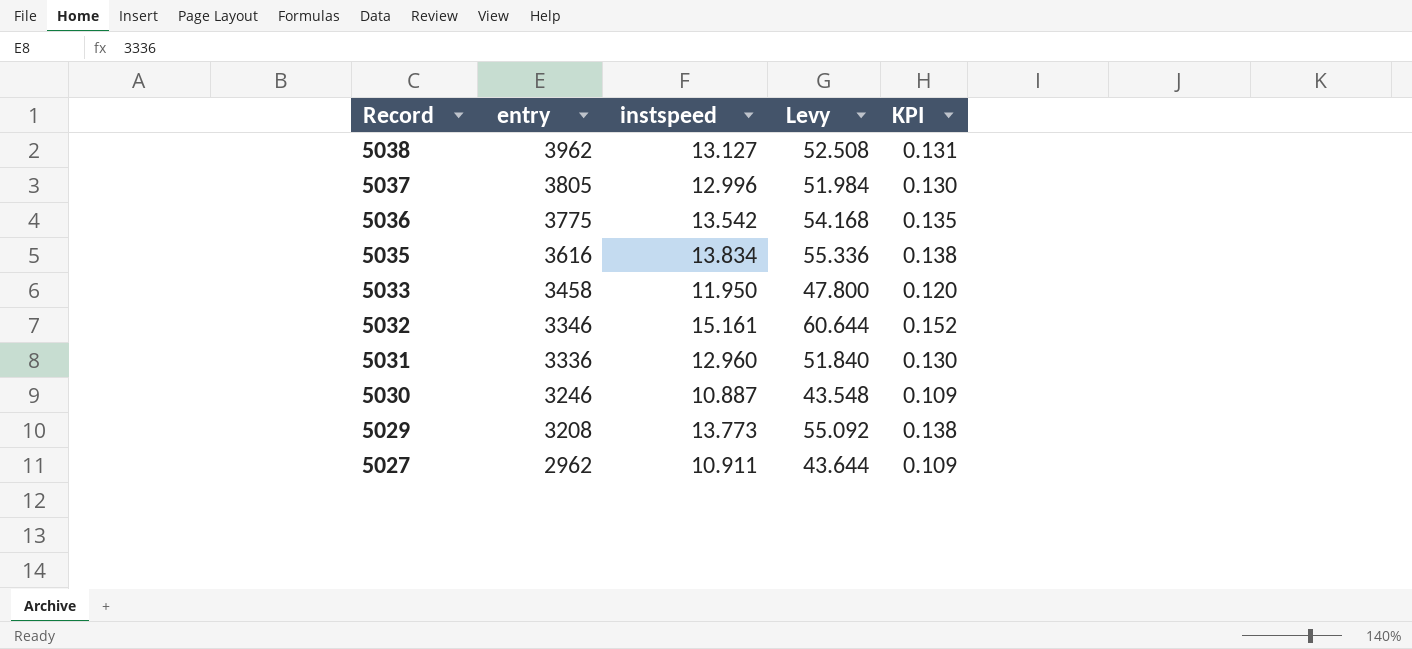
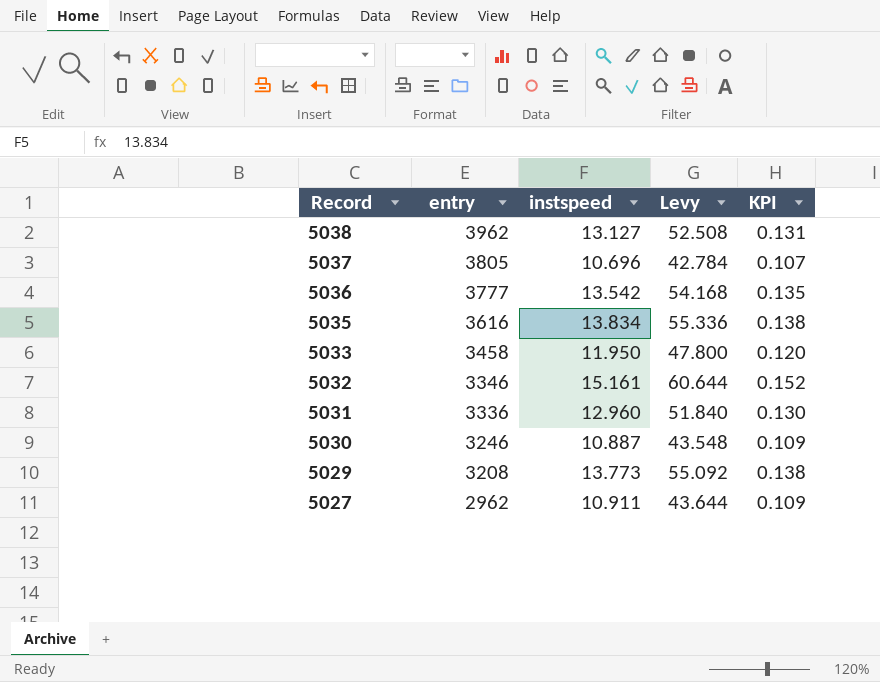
5037 | instspeed: 12.996 -> 10.696
5037 | Levy: 51.984 -> 42.784
5037 | KPI: 0.130 -> 0.107
5036 | entry: 3775 -> 3777

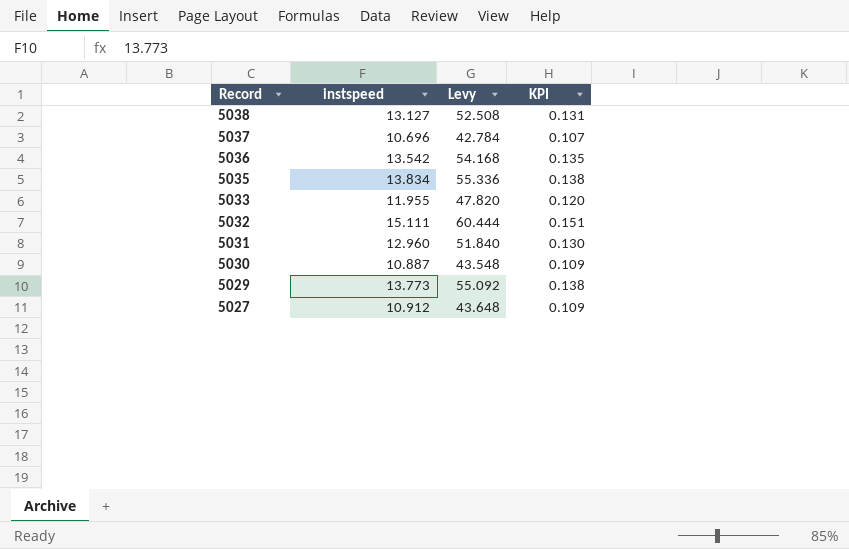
column entry | position: 2 -> none
5033 | instspeed: 11.950 -> 11.955
5033 | Levy: 47.800 -> 47.820
5032 | instspeed: 15.161 -> 15.111
5032 | Levy: 60.644 -> 60.444
5032 | KPI: 0.152 -> 0.151
5027 | instspeed: 10.911 -> 10.912
5027 | Levy: 43.644 -> 43.648

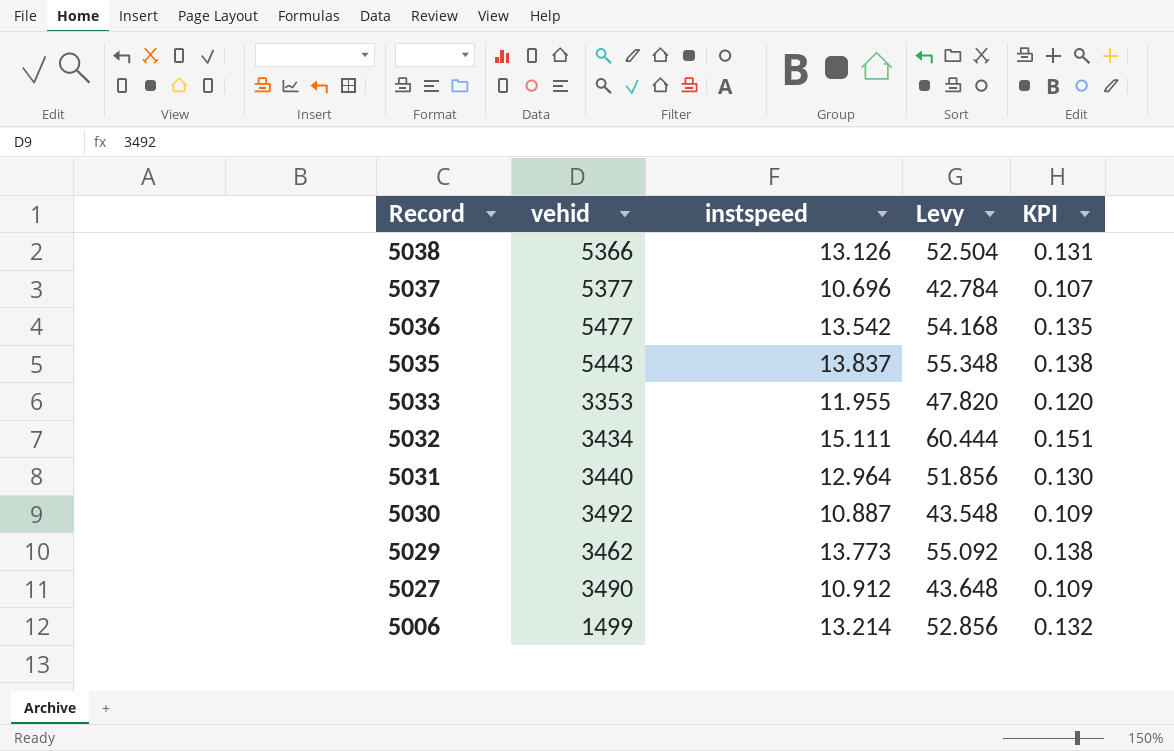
column vehid | position: none -> 2
5038 | instspeed: 13.127 -> 13.126
5038 | Levy: 52.508 -> 52.504
5035 | instspeed: 13.834 -> 13.837
5035 | Levy: 55.336 -> 55.348
5031 | instspeed: 12.960 -> 12.964
5031 | Levy: 51.840 -> 51.856
row 5006: none -> 1499 | 13.214 | 52.856 | 0.132

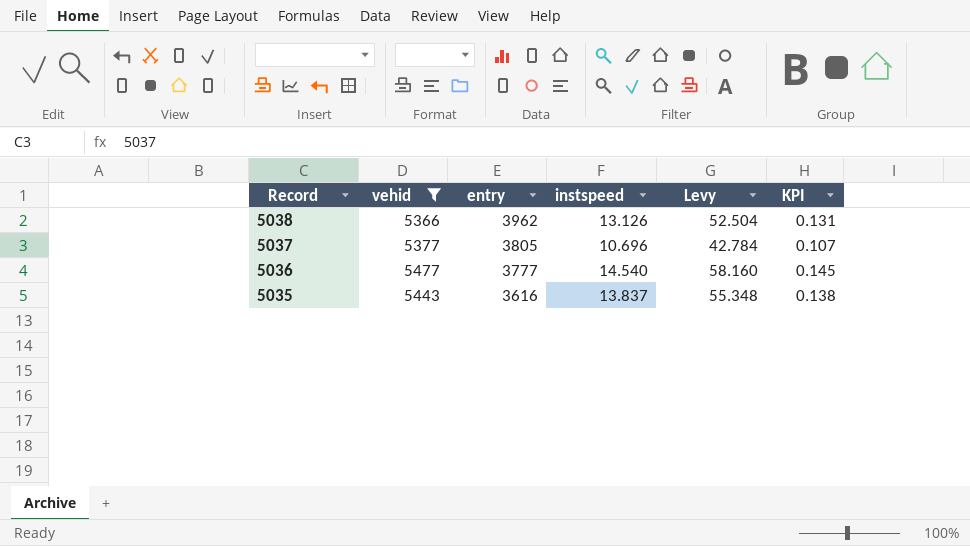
filter: none -> vehid >= 5366
column entry | position: none -> 3
5036 | instspeed: 13.542 -> 14.540
5036 | Levy: 54.168 -> 58.160
5036 | KPI: 0.135 -> 0.145

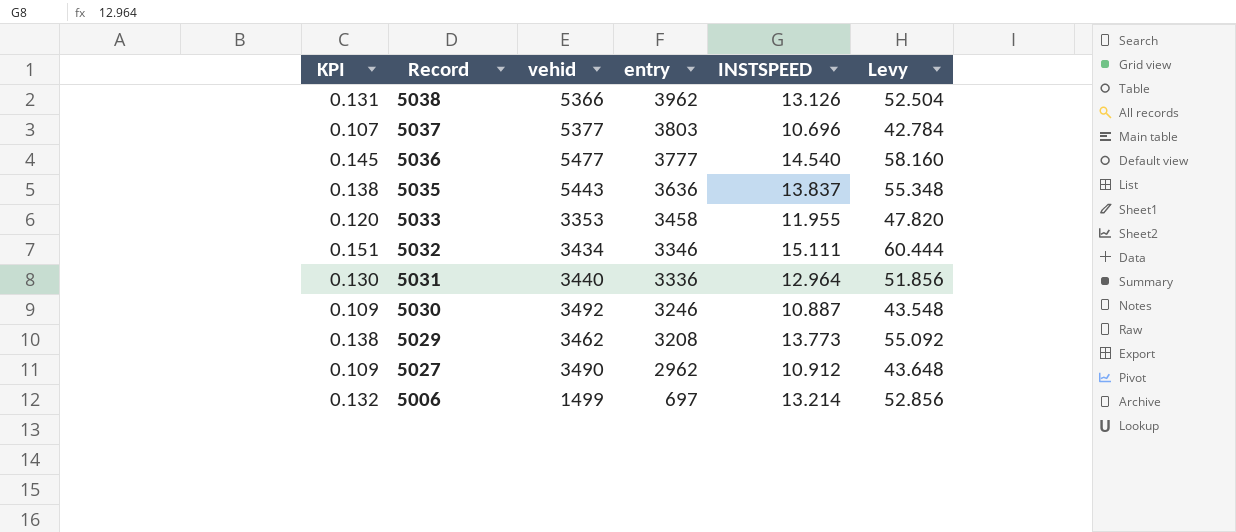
filter: vehid >= 5366 -> none
column KPI | position: 6 -> 1
column name: instspeed -> INSTSPEED
5037 | entry: 3805 -> 3803
5035 | entry: 3616 -> 3636

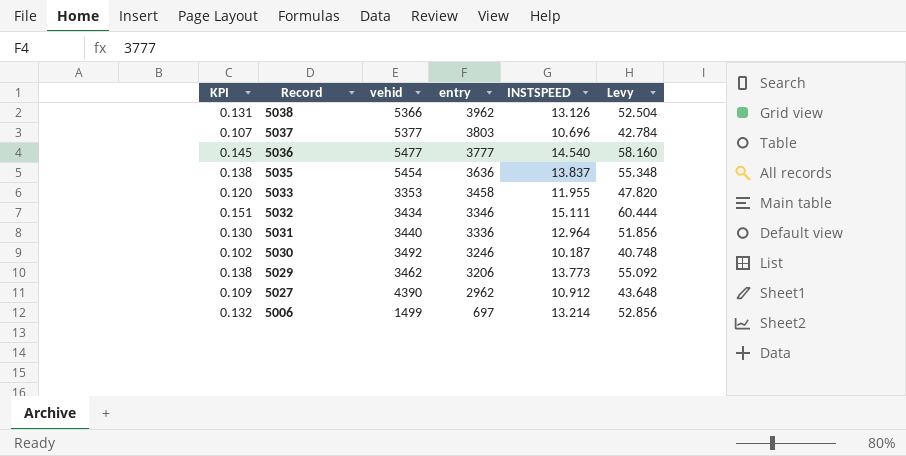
5035 | vehid: 5443 -> 5454
5030 | KPI: 0.109 -> 0.102
5030 | INSTSPEED: 10.887 -> 10.187
5030 | Levy: 43.548 -> 40.748
5029 | entry: 3208 -> 3206
5027 | vehid: 3490 -> 4390

